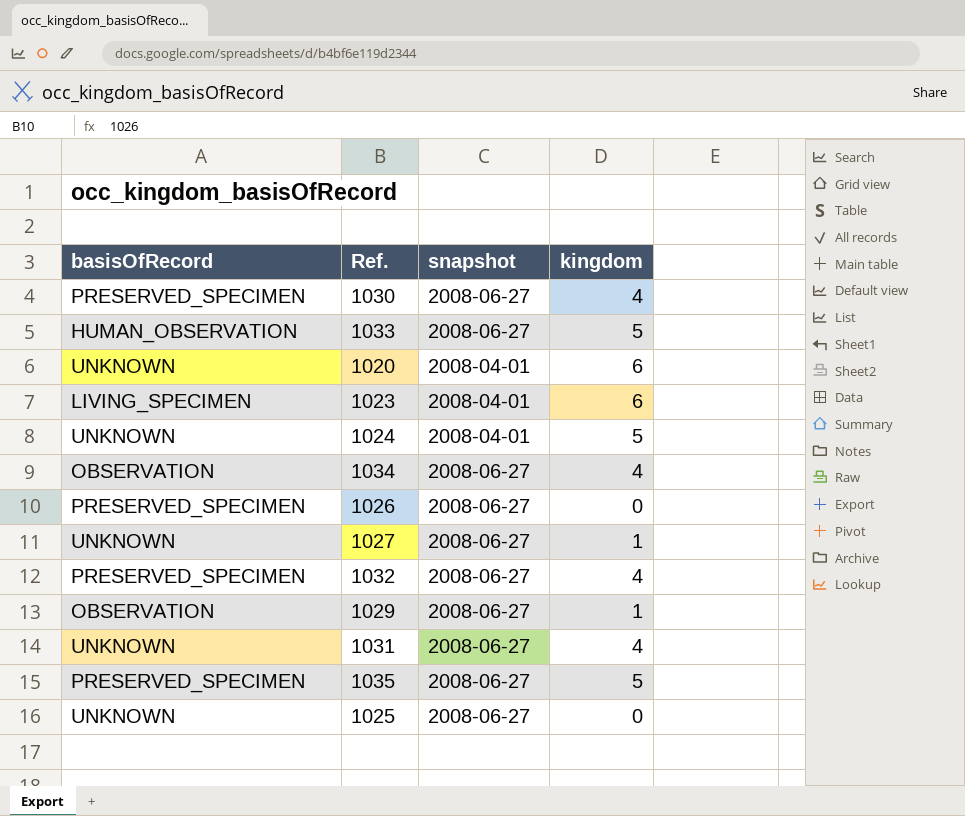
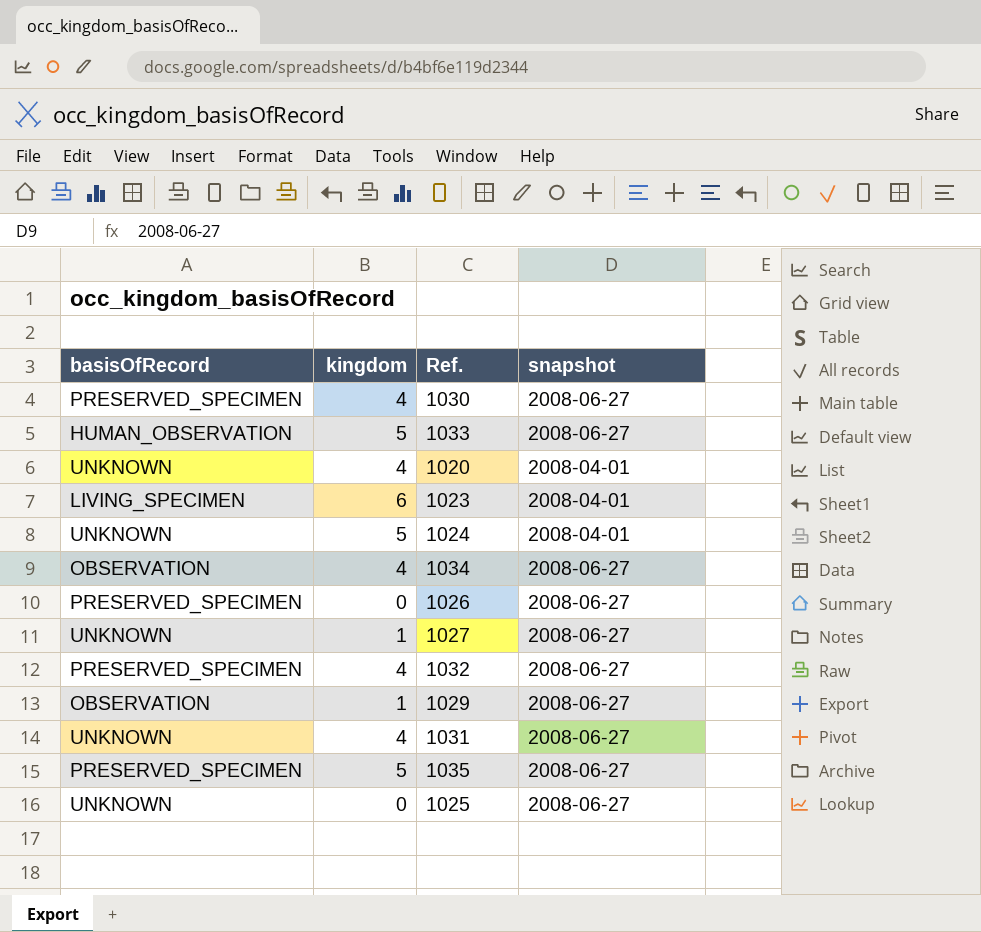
column kingdom | position: 4 -> 2
1020 | kingdom: 6 -> 4

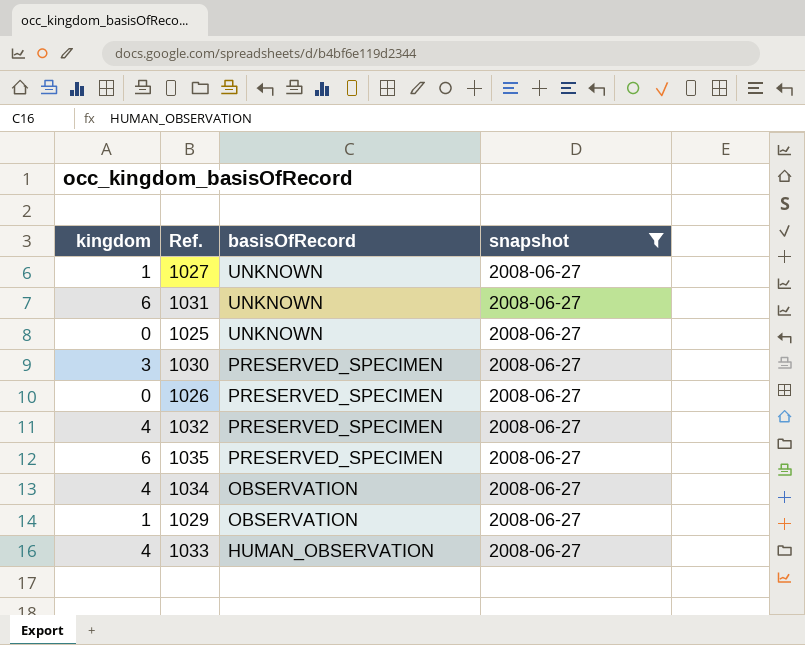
filter: none -> snapshot = 2008-06-27
row order: none -> basisOfRecord descending
column basisOfRecord | position: 1 -> 3
1031 | kingdom: 4 -> 6
1030 | kingdom: 4 -> 3
1035 | kingdom: 5 -> 6
1033 | kingdom: 5 -> 4

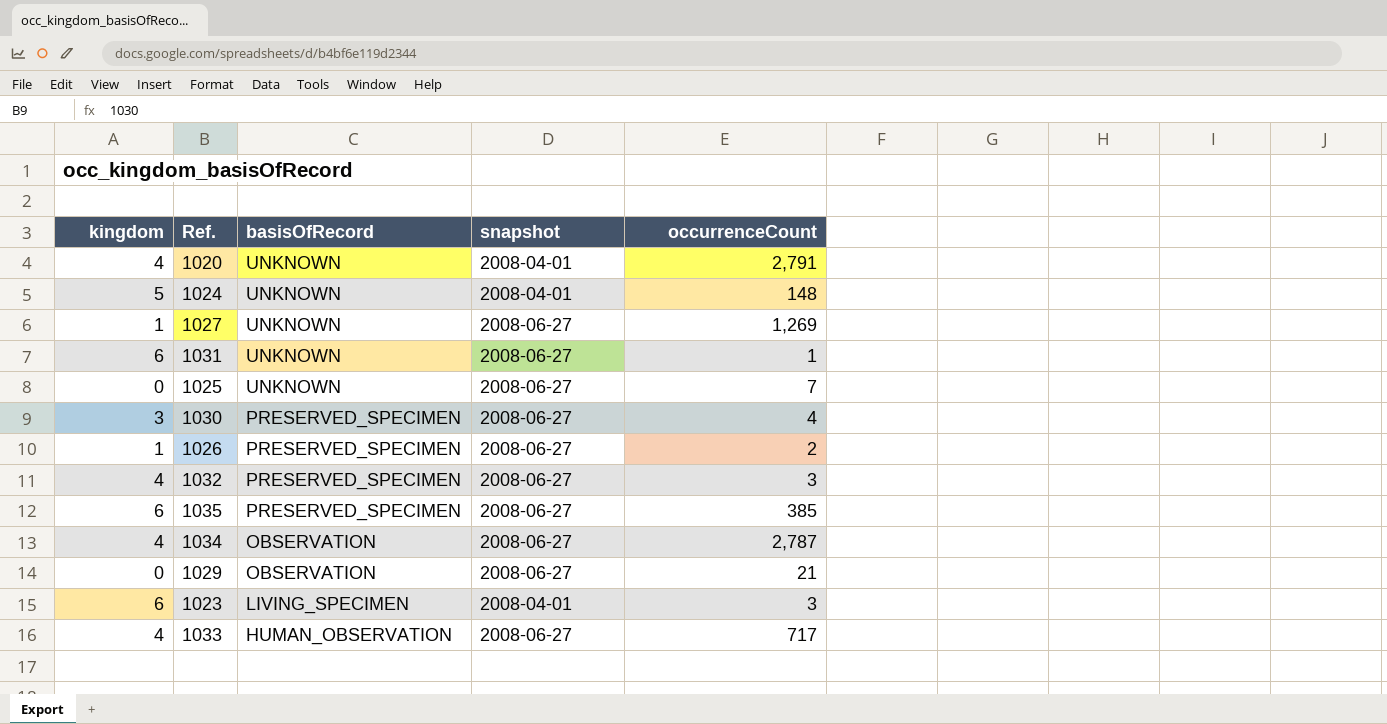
filter: snapshot = 2008-06-27 -> none
column occurrenceCount | position: none -> 5
1026 | kingdom: 0 -> 1
1029 | kingdom: 1 -> 0

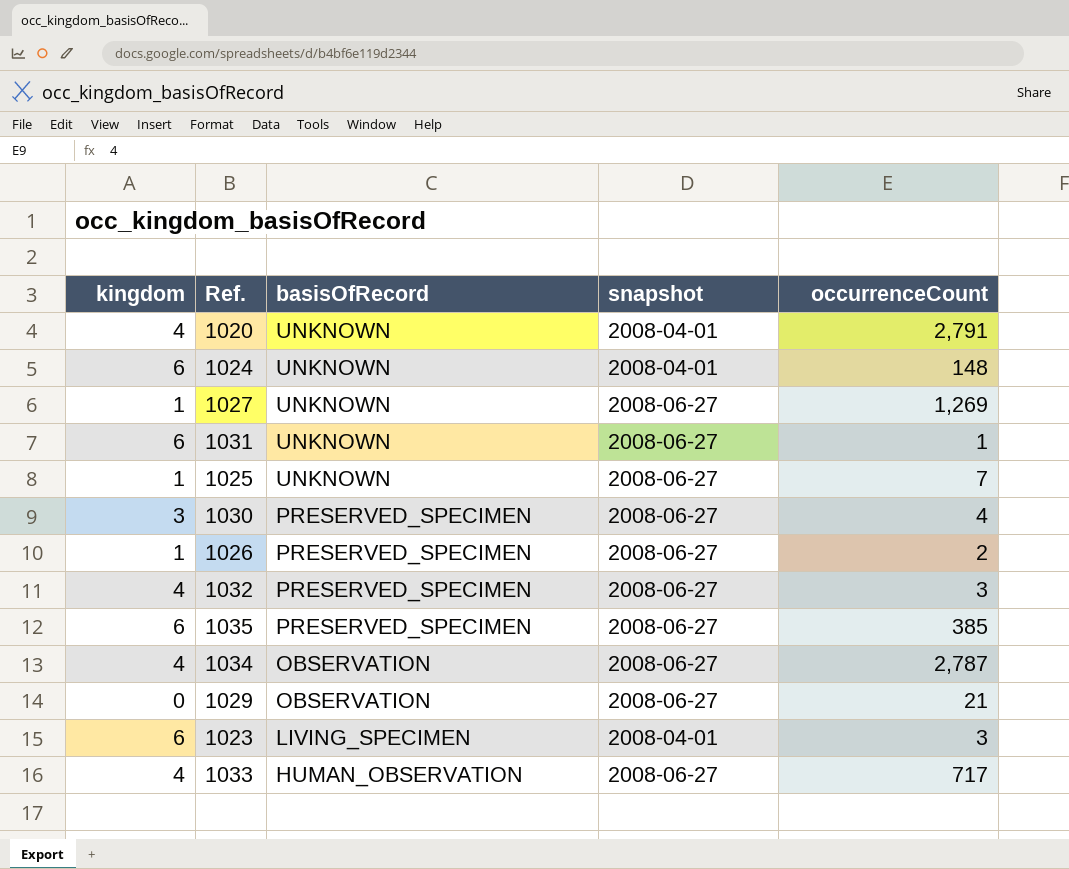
1024 | kingdom: 5 -> 6
1025 | kingdom: 0 -> 1

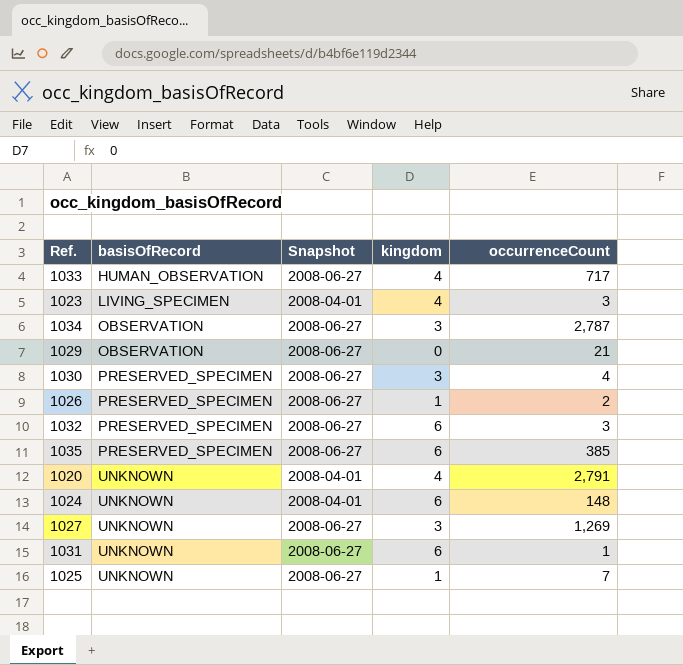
row order: basisOfRecord descending -> basisOfRecord ascending
column name: snapshot -> Snapshot
column kingdom | position: 1 -> 4
1023 | kingdom: 6 -> 4
1034 | kingdom: 4 -> 3
1032 | kingdom: 4 -> 6
1027 | kingdom: 1 -> 3

